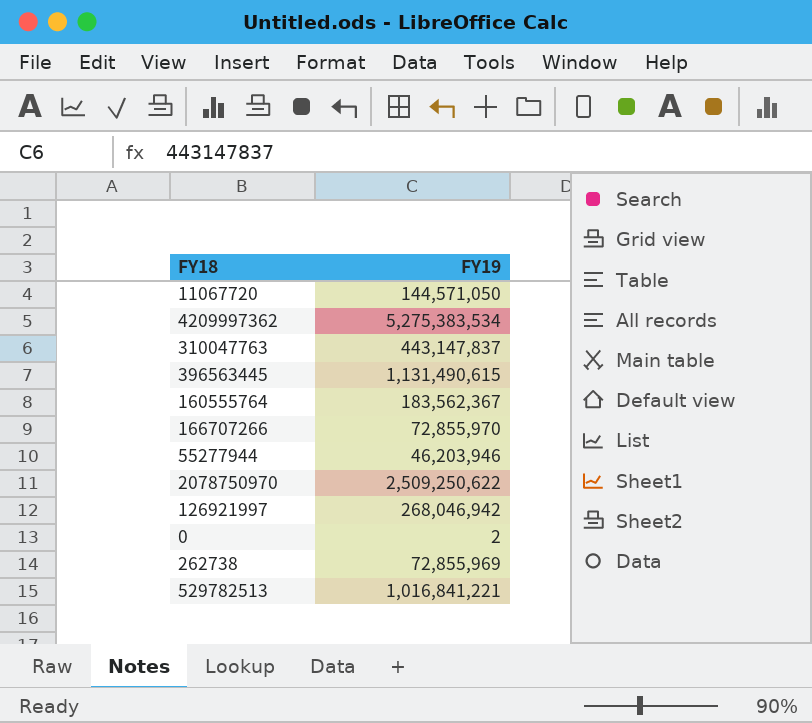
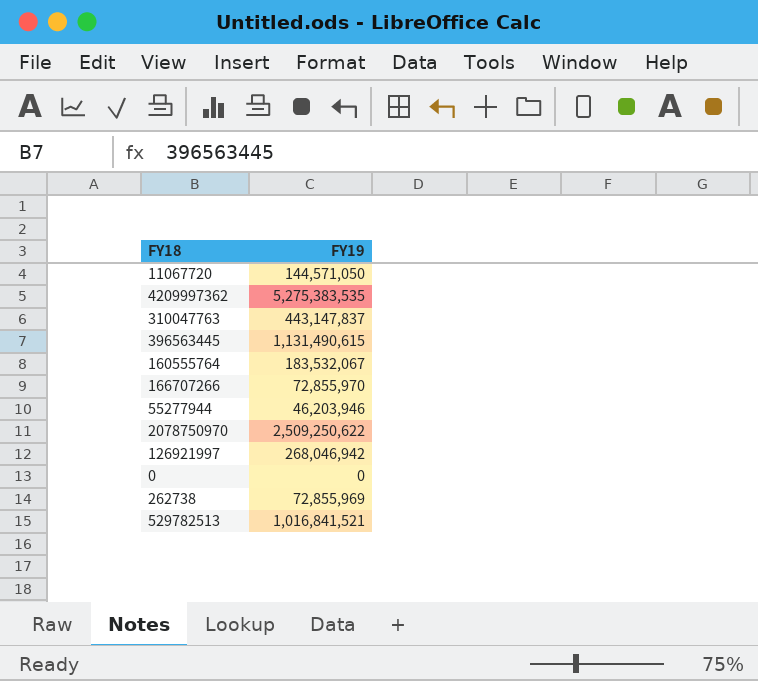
4209997362 | FY19: 5,275,383,534 -> 5,275,383,535
160555764 | FY19: 183,562,367 -> 183,532,067
0 | FY19: 2 -> 0
529782513 | FY19: 1,016,841,221 -> 1,016,841,521

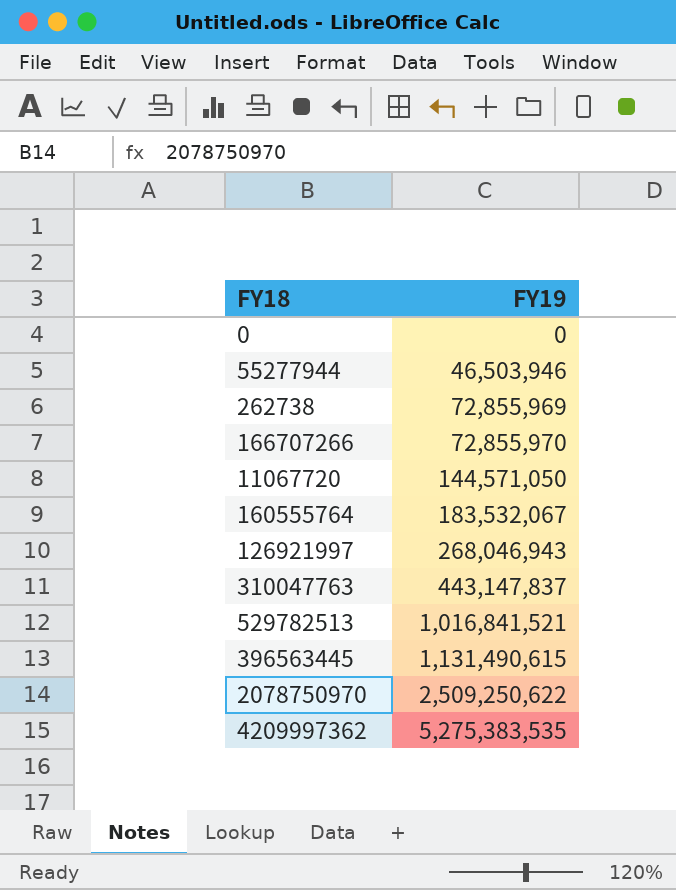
row order: none -> FY19 ascending
55277944 | FY19: 46,203,946 -> 46,503,946
126921997 | FY19: 268,046,942 -> 268,046,943

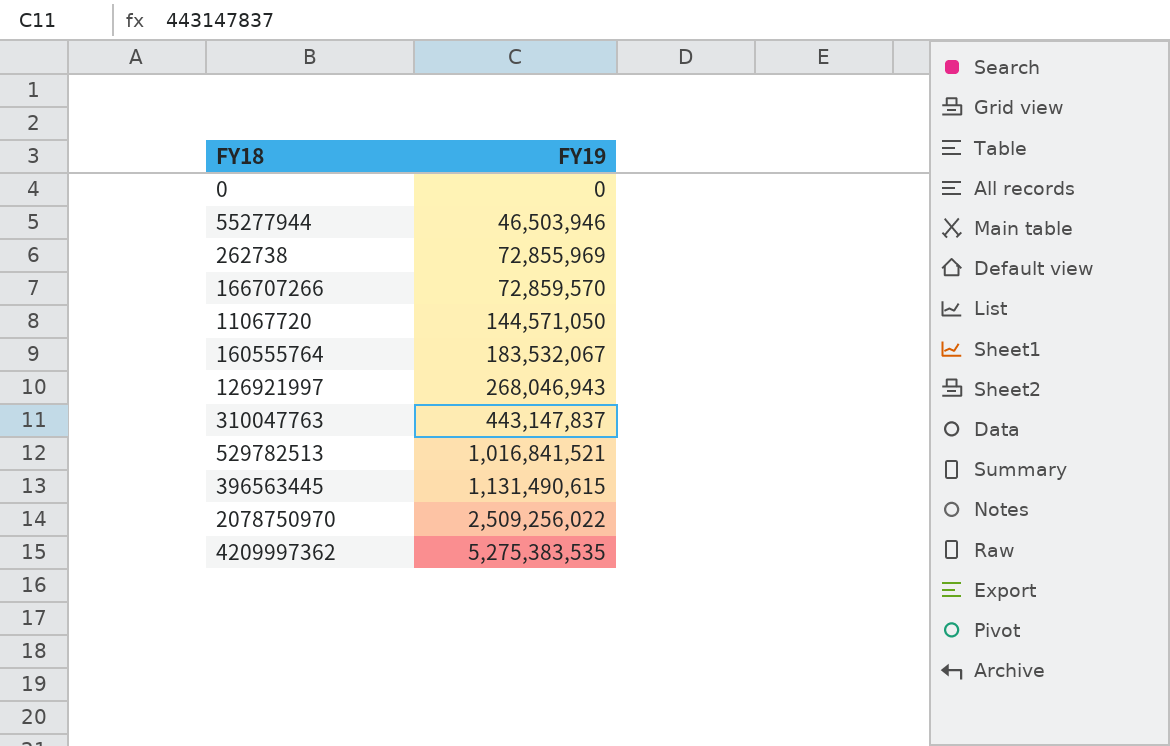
166707266 | FY19: 72,855,970 -> 72,859,570
2078750970 | FY19: 2,509,250,622 -> 2,509,256,022

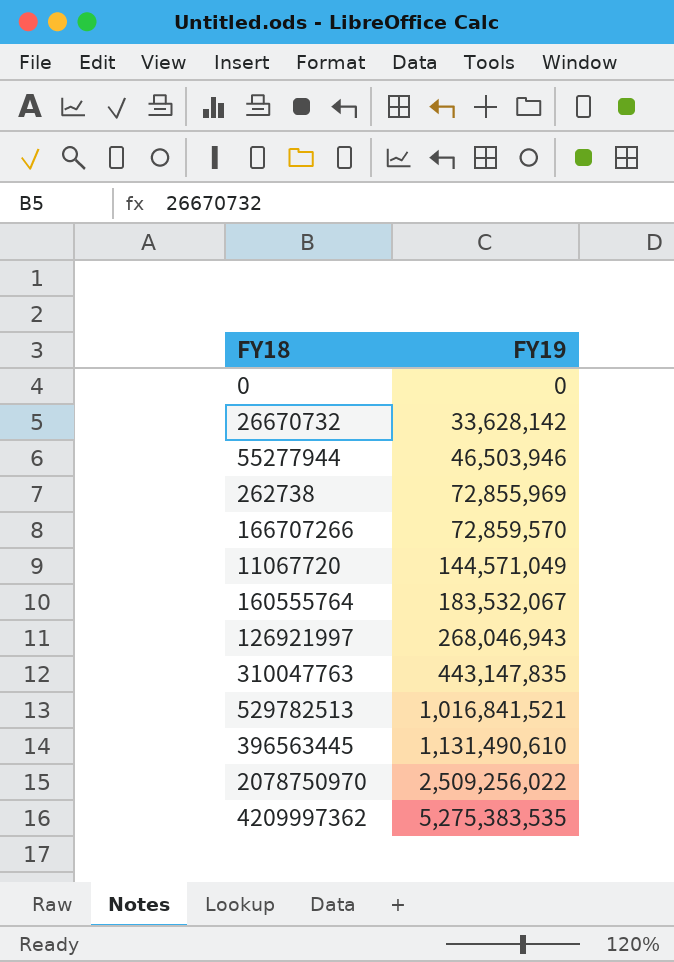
row 26670732: none -> 33,628,142
11067720 | FY19: 144,571,050 -> 144,571,049
310047763 | FY19: 443,147,837 -> 443,147,835
396563445 | FY19: 1,131,490,615 -> 1,131,490,610

